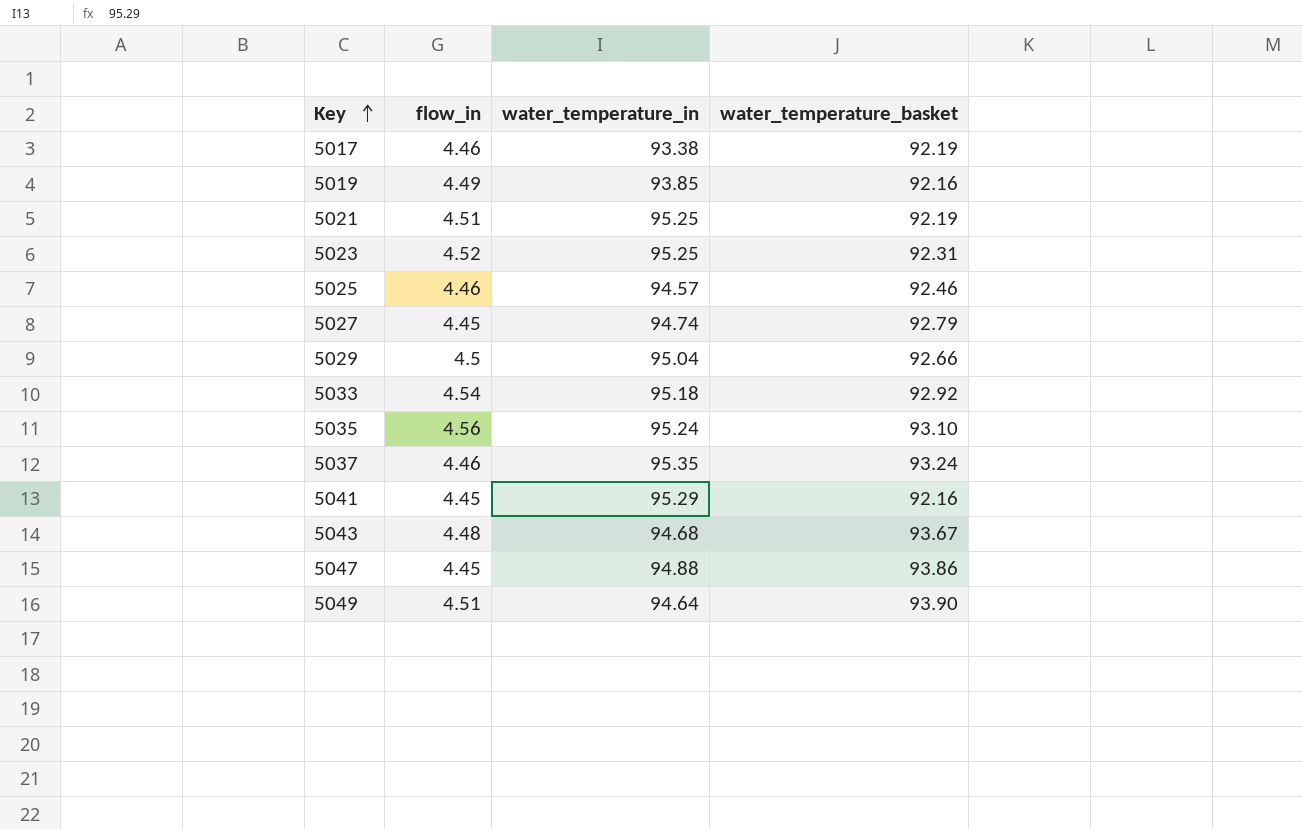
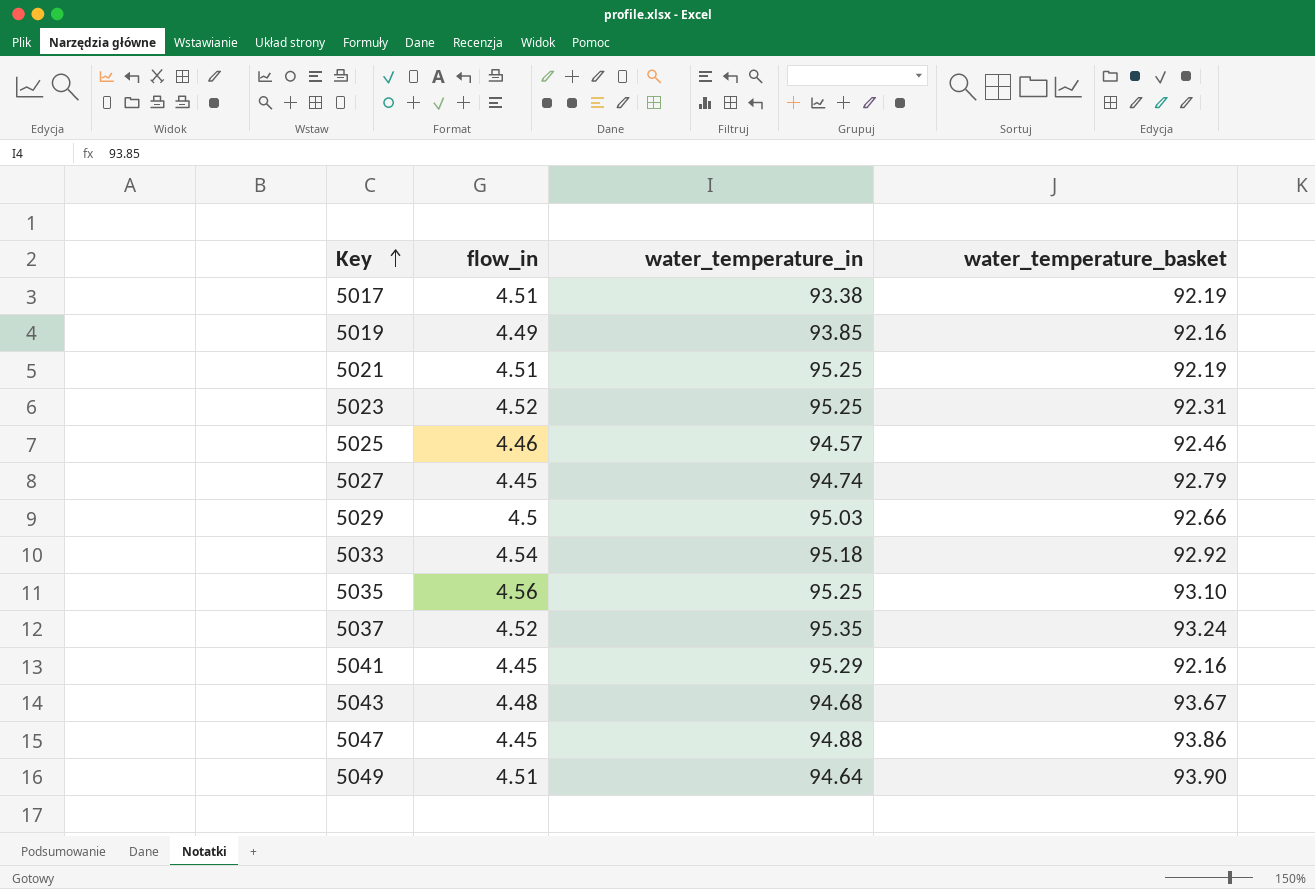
5017 | flow_in: 4.46 -> 4.51
5029 | water_temperature_in: 95.04 -> 95.03
5035 | water_temperature_in: 95.24 -> 95.25
5037 | flow_in: 4.46 -> 4.52

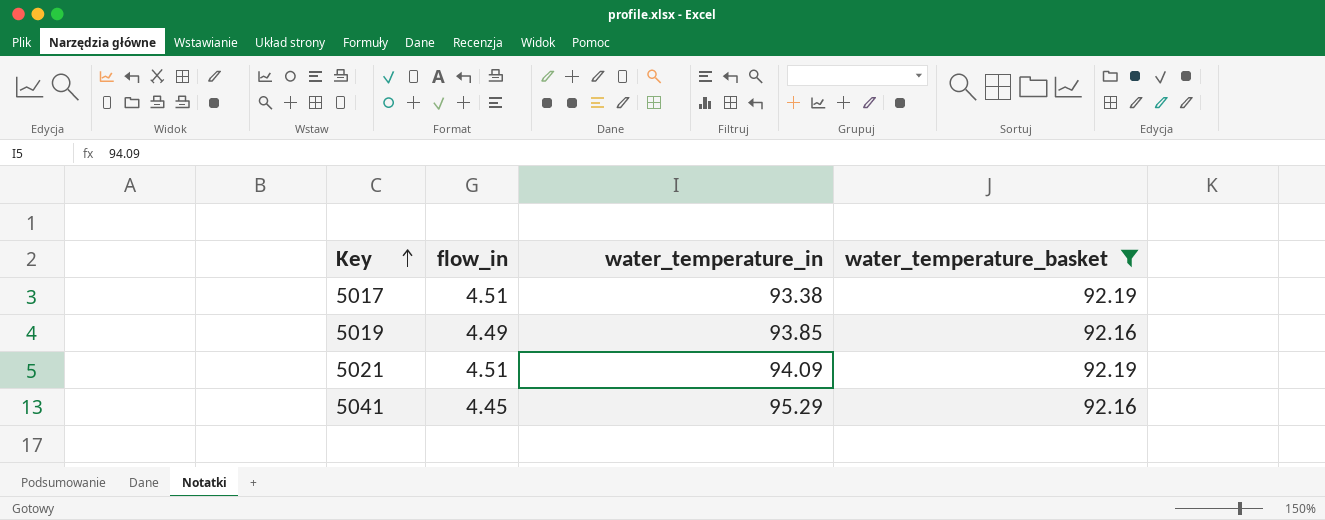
filter: none -> water_temperature_basket <= 92.19
5021 | water_temperature_in: 95.25 -> 94.09

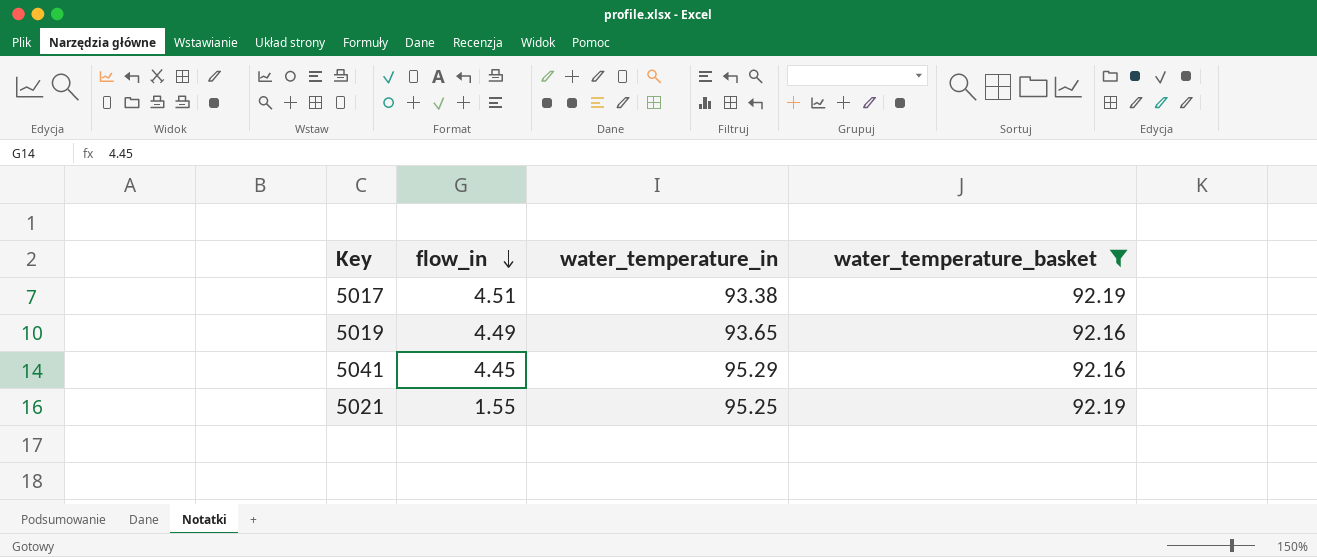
row order: Key ascending -> flow_in descending
5019 | water_temperature_in: 93.85 -> 93.65
5021 | flow_in: 4.51 -> 1.55
5021 | water_temperature_in: 94.09 -> 95.25

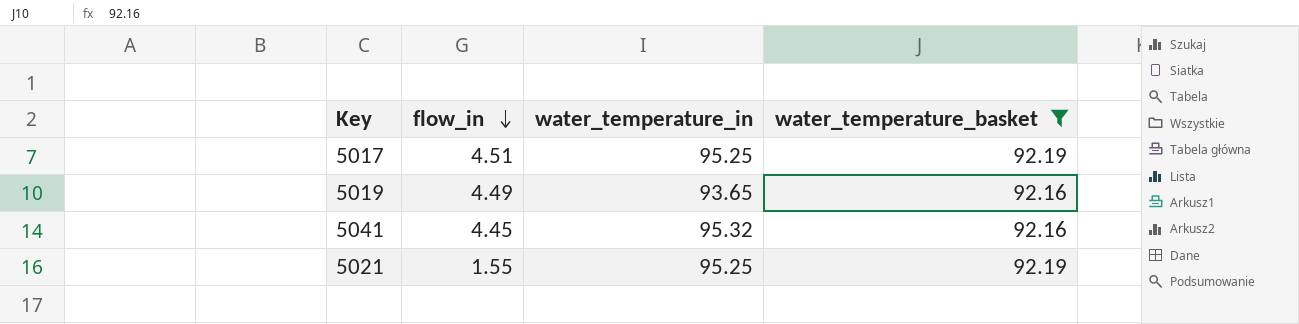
5017 | water_temperature_in: 93.38 -> 95.25
5041 | water_temperature_in: 95.29 -> 95.32

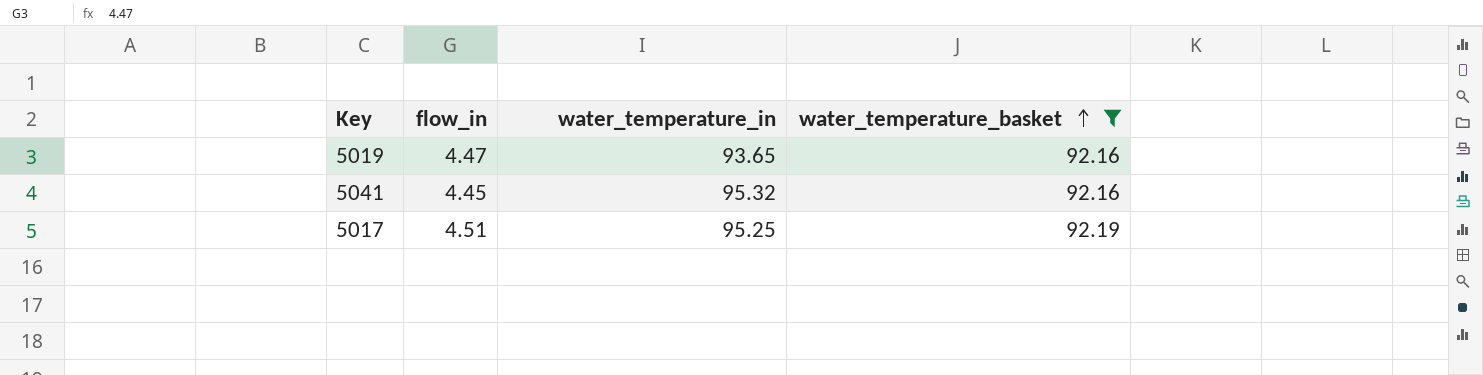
row order: flow_in descending -> water_temperature_basket ascending
row 5021: 1.55 | 95.25 | 92.19 -> none
5019 | flow_in: 4.49 -> 4.47

